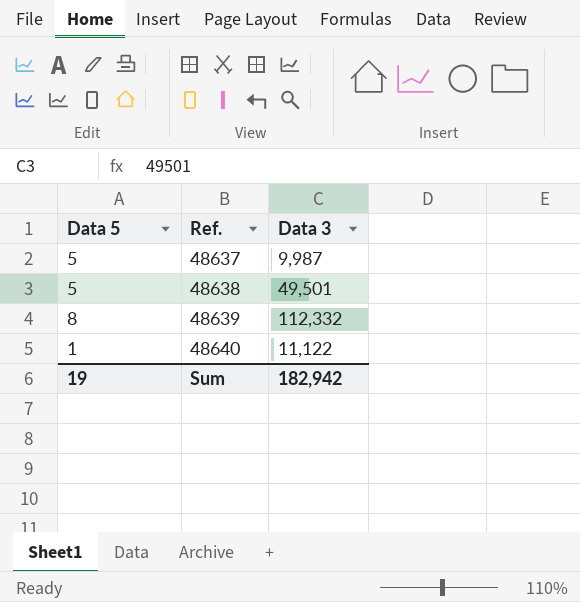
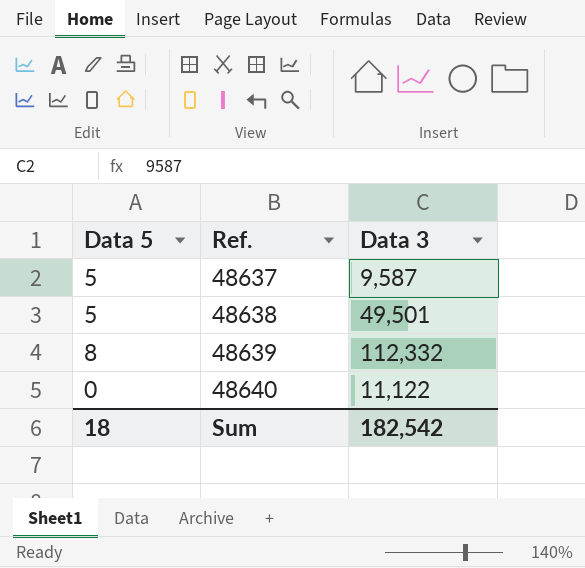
48637 | Data 3: 9,987 -> 9,587
48640 | Data 5: 1 -> 0
Sum | Data 5: 19 -> 18
Sum | Data 3: 182,942 -> 182,542

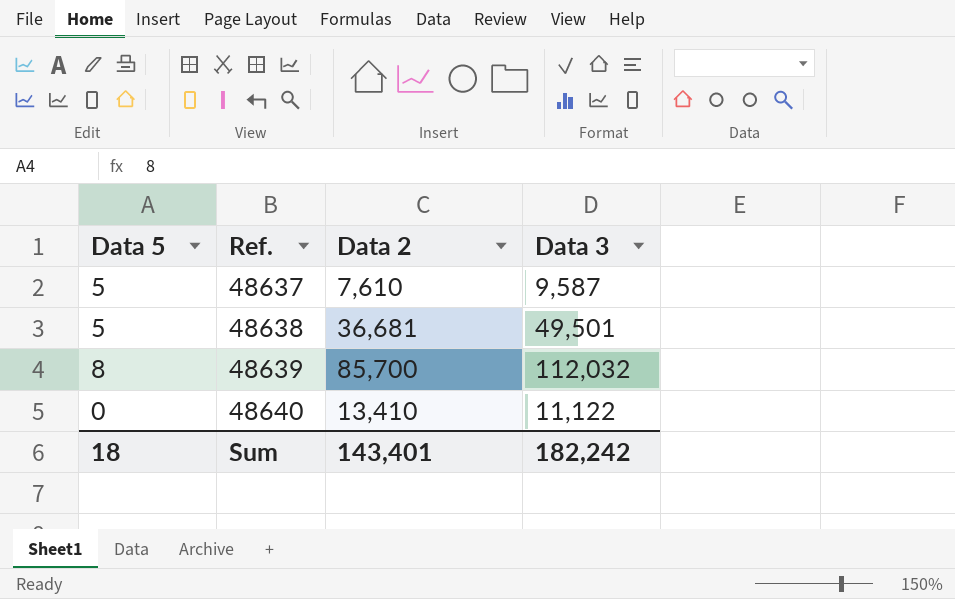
column Data 2 | position: none -> 3
48639 | Data 3: 112,332 -> 112,032
Sum | Data 3: 182,542 -> 182,242

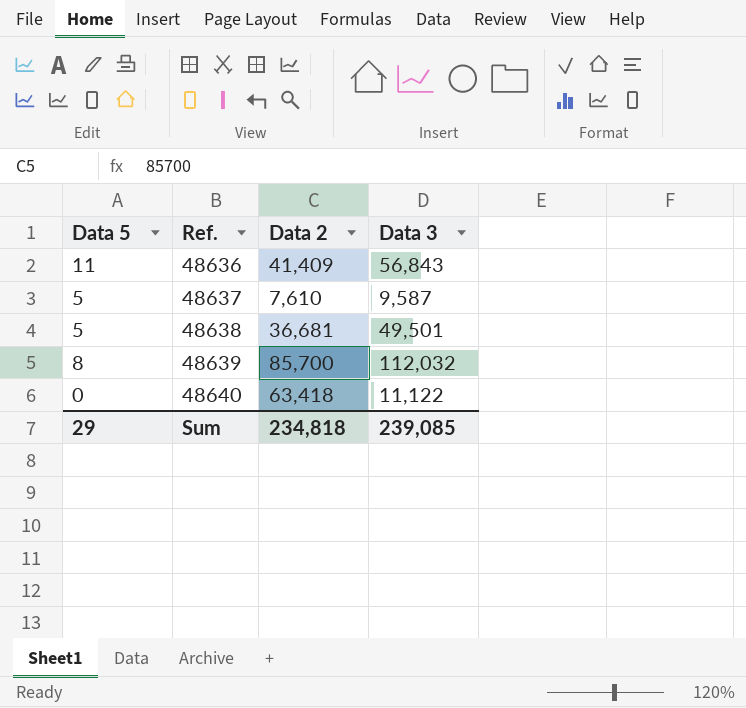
row 48636: none -> 11 | 41,409 | 56,843
48640 | Data 2: 13,410 -> 63,418
Sum | Data 5: 18 -> 29
Sum | Data 2: 143,401 -> 234,818
Sum | Data 3: 182,242 -> 239,085

